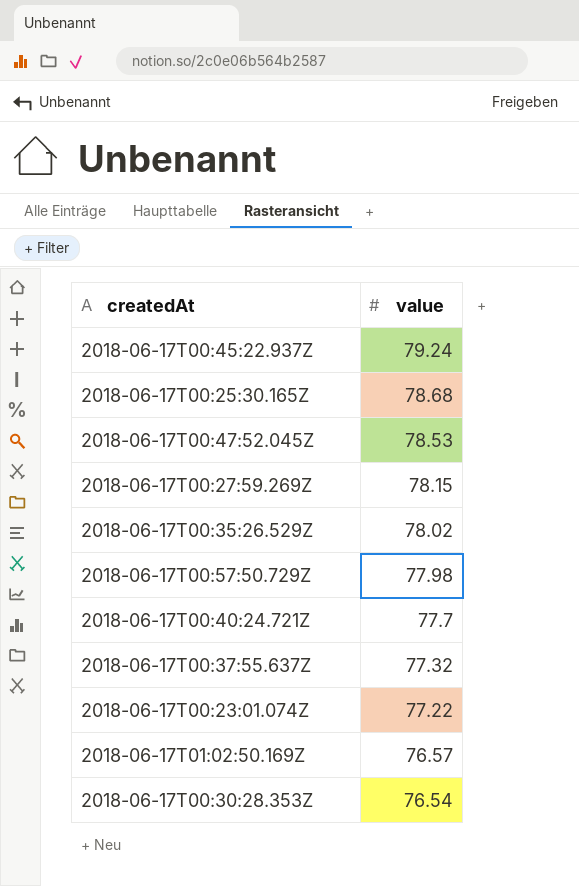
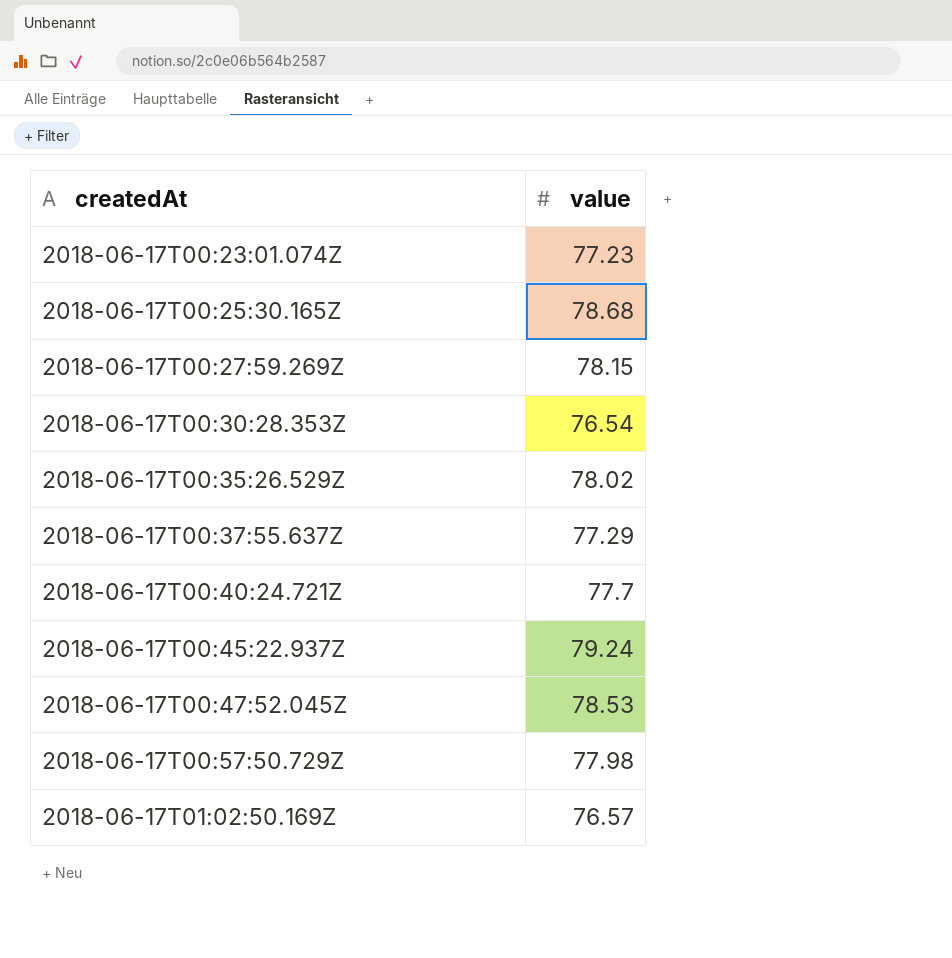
row order: value descending -> createdAt ascending
2018-06-17T00:23:01.074Z | value: 77.22 -> 77.23
2018-06-17T00:37:55.637Z | value: 77.32 -> 77.29

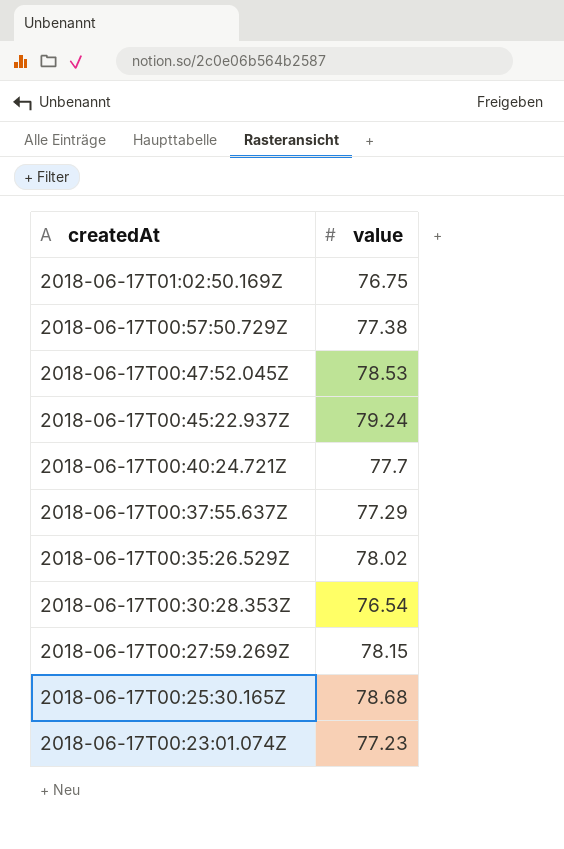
row order: createdAt ascending -> createdAt descending
2018-06-17T01:02:50.169Z | value: 76.57 -> 76.75
2018-06-17T00:57:50.729Z | value: 77.98 -> 77.38

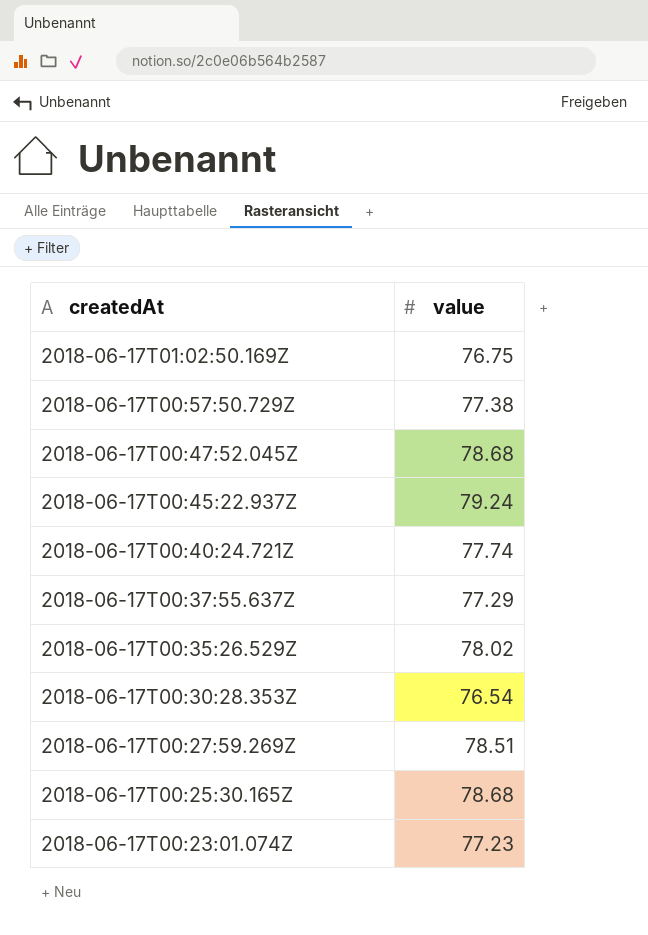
2018-06-17T00:47:52.045Z | value: 78.53 -> 78.68
2018-06-17T00:40:24.721Z | value: 77.7 -> 77.74
2018-06-17T00:27:59.269Z | value: 78.15 -> 78.51

